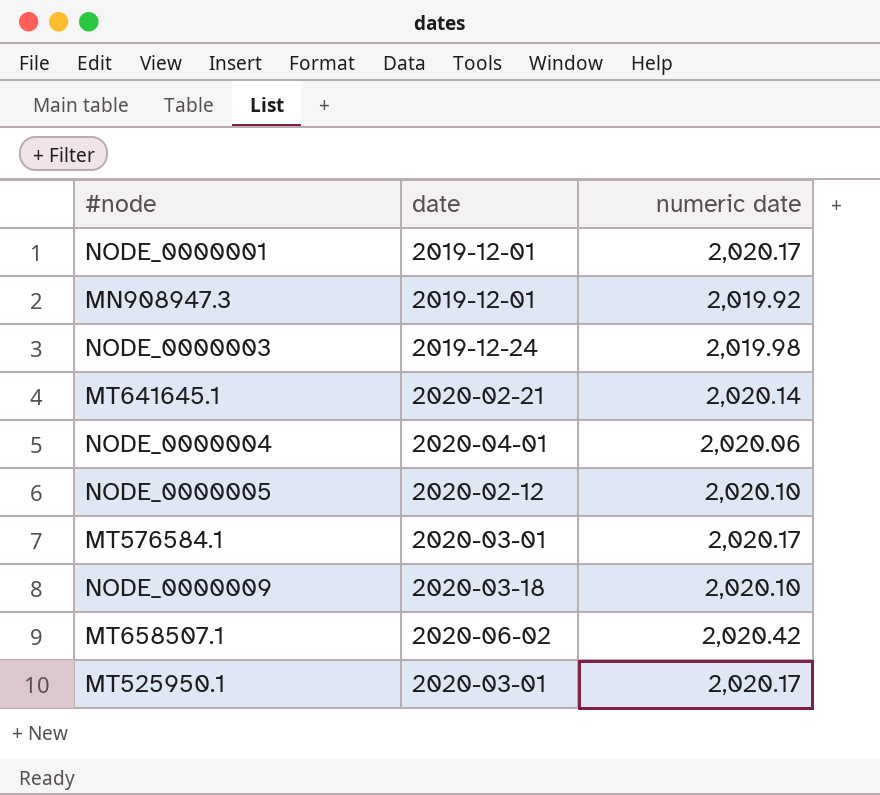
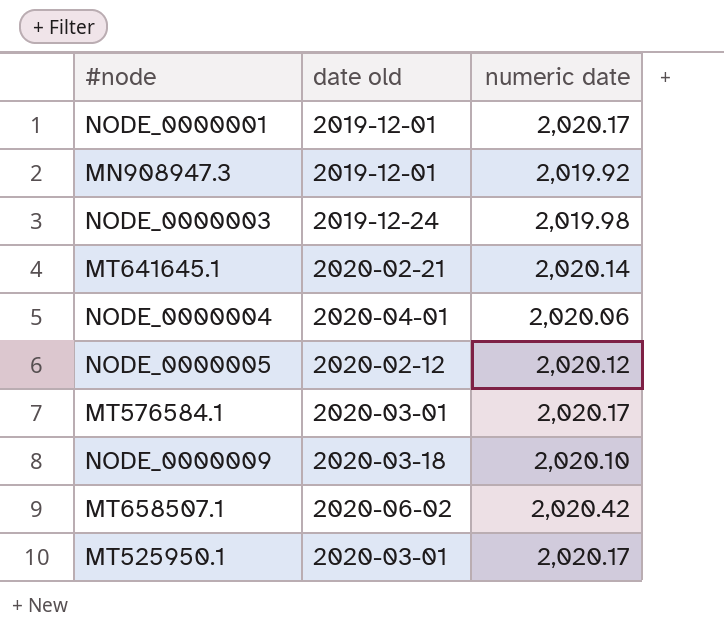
column name: date -> date old
NODE_0000005 | numeric date: 2,020.10 -> 2,020.12

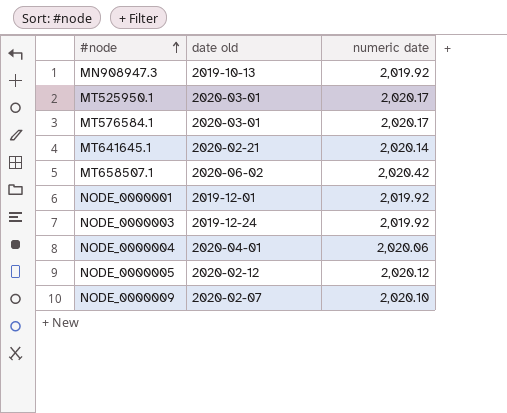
row order: none -> #node ascending
MN908947.3 | date old: 2019-12-01 -> 2019-10-13
NODE_0000001 | numeric date: 2,020.17 -> 2,019.92
NODE_0000003 | numeric date: 2,019.98 -> 2,019.92
NODE_0000009 | date old: 2020-03-18 -> 2020-02-07

